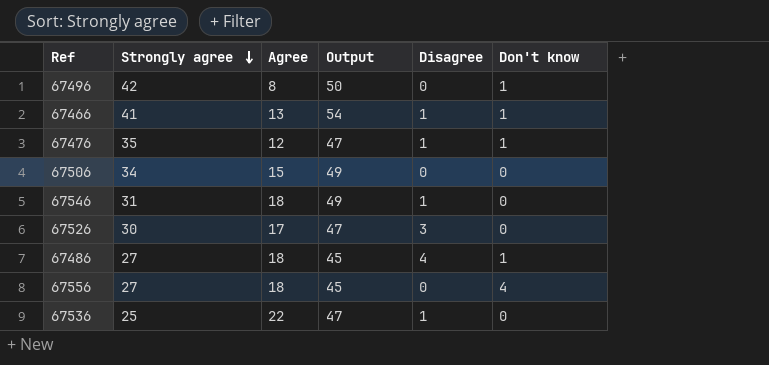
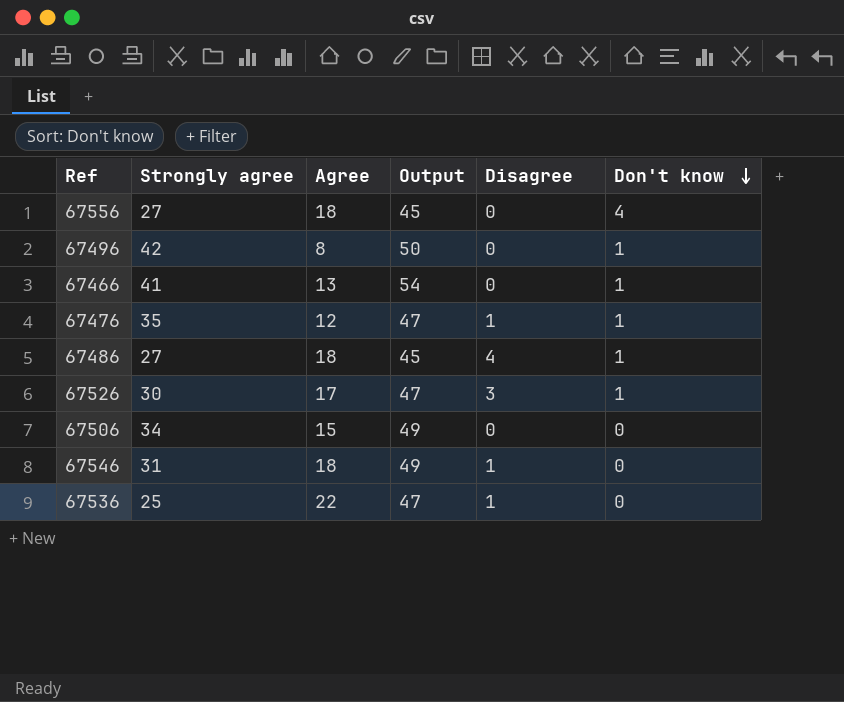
row order: Strongly agree descending -> Don't know descending
67466 | Disagree: 1 -> 0
67526 | Don't know: 0 -> 1

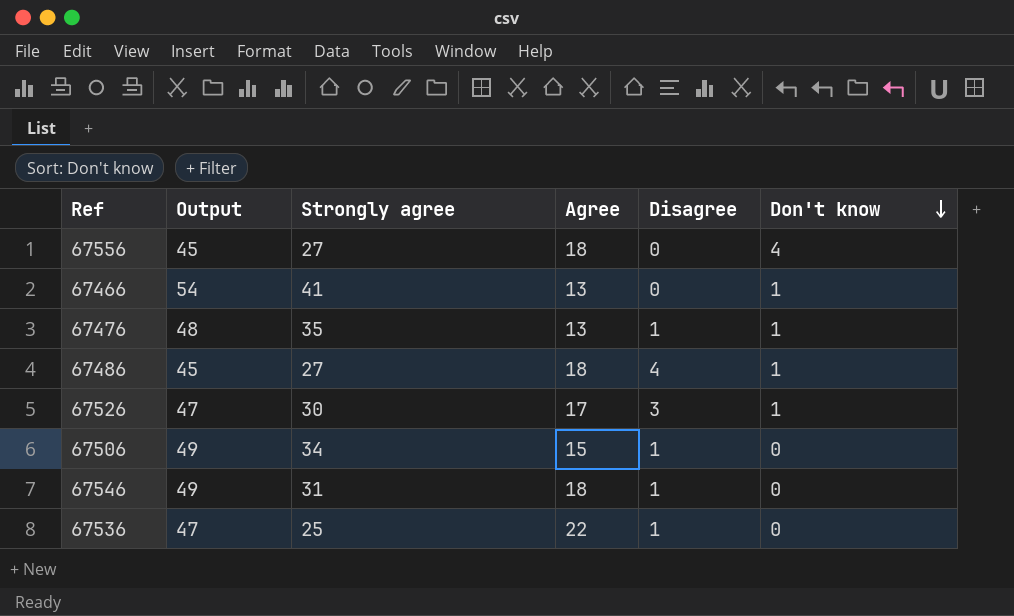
column Output | position: 4 -> 2
row 67496: 42 | 8 | 50 | 0 | 1 -> none
67476 | Output: 47 -> 48
67476 | Agree: 12 -> 13
67506 | Disagree: 0 -> 1

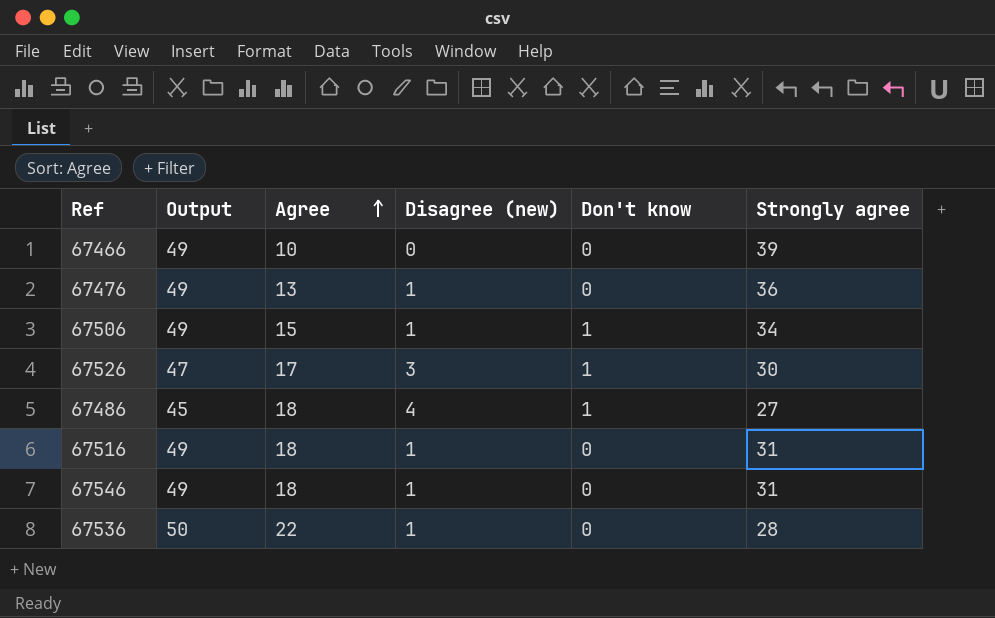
row order: Don't know descending -> Agree ascending
column name: Disagree -> Disagree (new)
column Strongly agree | position: 3 -> 6
row 67556: 45 | 27 | 18 | 0 | 4 -> none
67466 | Output: 54 -> 49
67466 | Agree: 13 -> 10
67466 | Don't know: 1 -> 0
67466 | Strongly agree: 41 -> 39
67476 | Output: 48 -> 49
67476 | Don't know: 1 -> 0
67476 | Strongly agree: 35 -> 36
67506 | Don't know: 0 -> 1
row 67516: none -> 49 | 18 | 1 | 0 | 31
67536 | Output: 47 -> 50
67536 | Strongly agree: 25 -> 28

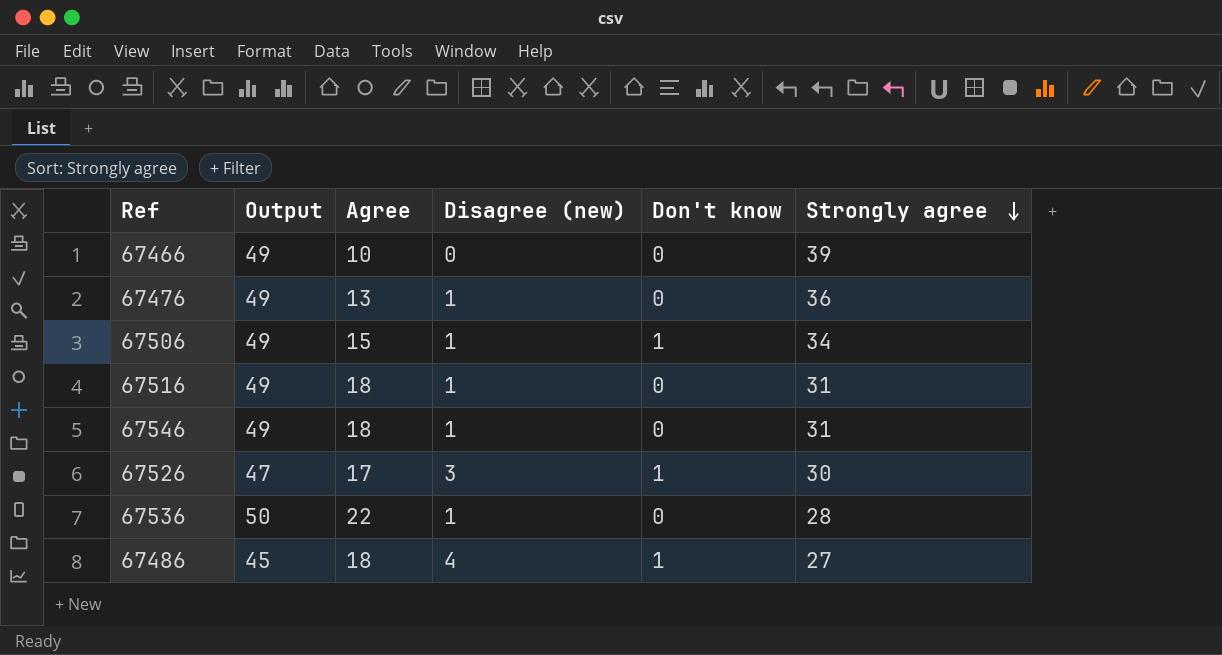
row order: Agree ascending -> Strongly agree descending

